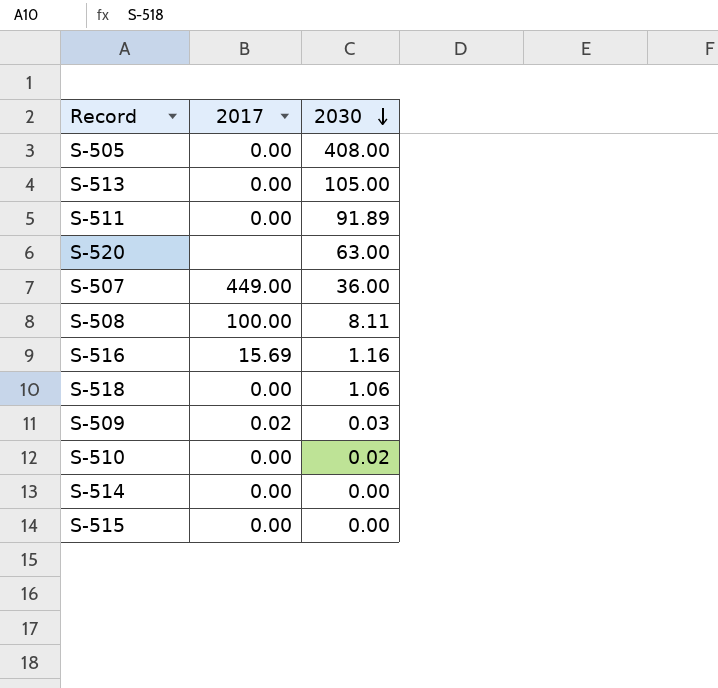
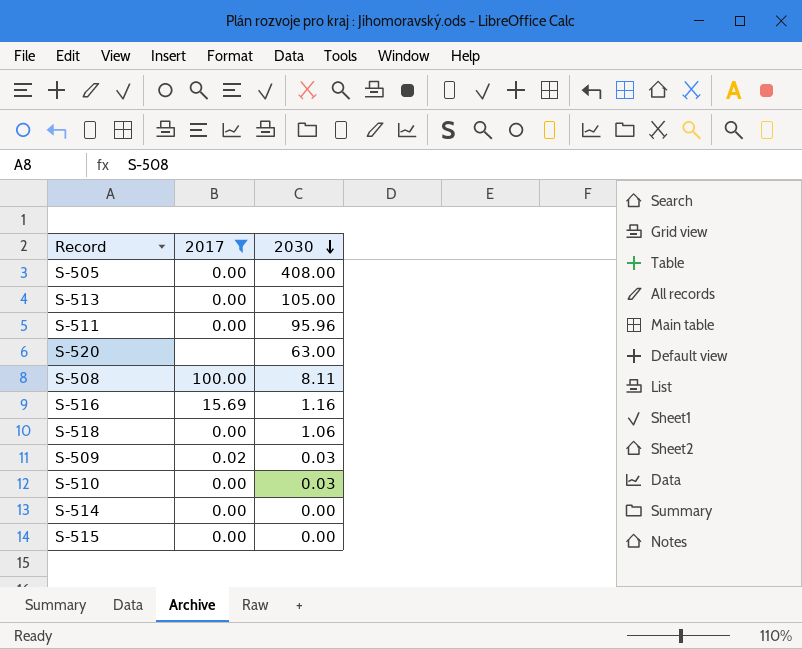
filter: none -> 2017 != 449.00
S-511 | 2030: 91.89 -> 95.96
S-510 | 2030: 0.02 -> 0.03

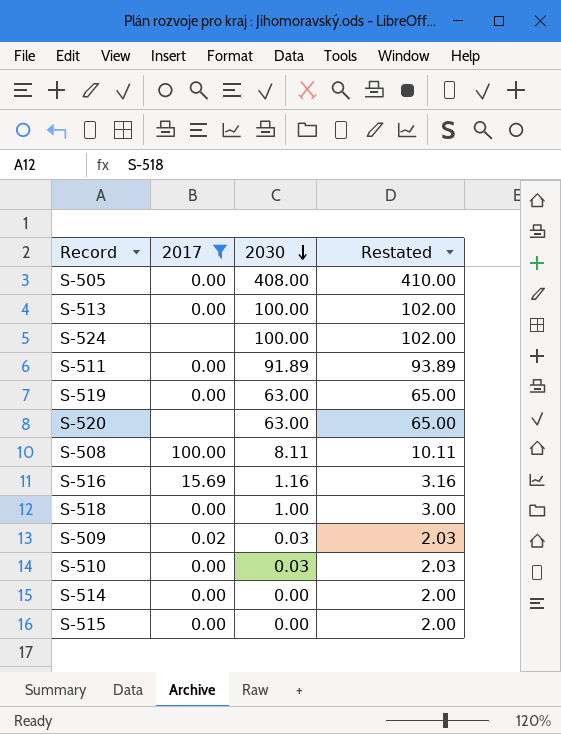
column Restated | formula: none -> [2030] + 2
S-513 | 2030: 105.00 -> 100.00
row S-524: none -> none | 100.00 | 102.00
S-511 | 2030: 95.96 -> 91.89
row S-519: none -> 0.00 | 63.00 | 65.00
S-518 | 2030: 1.06 -> 1.00

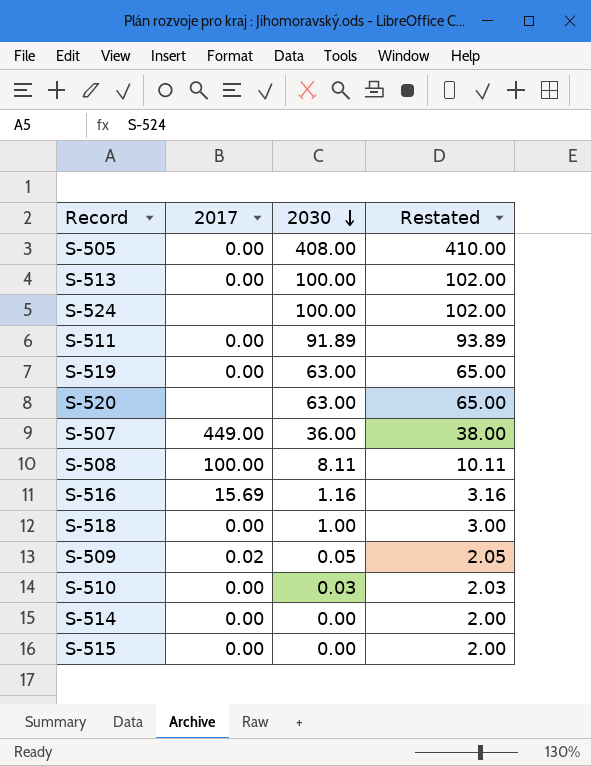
filter: 2017 != 449.00 -> none
S-509 | 2030: 0.03 -> 0.05
S-509 | Restated: 2.03 -> 2.05

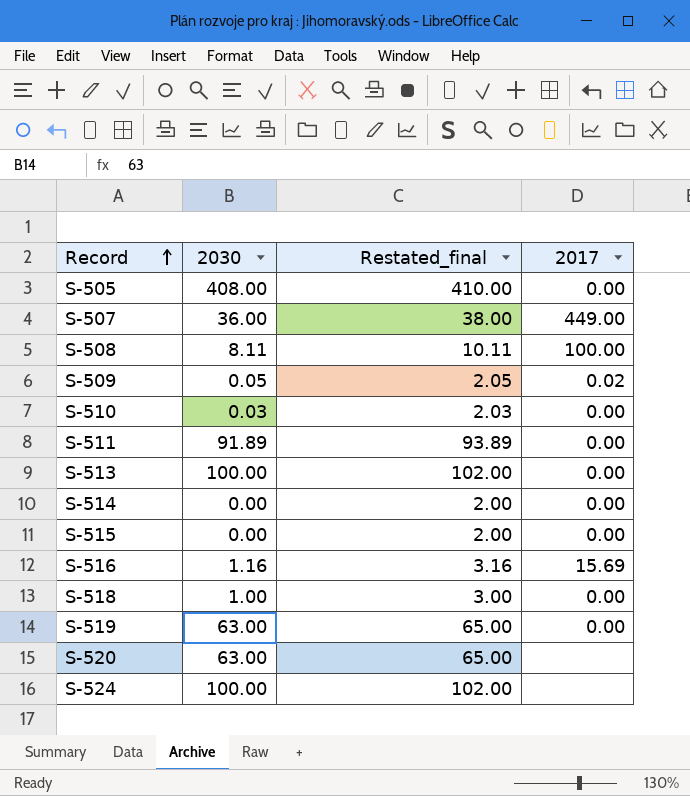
row order: 2030 descending -> Record ascending
column name: Restated -> Restated_final
column 2017 | position: 2 -> 4

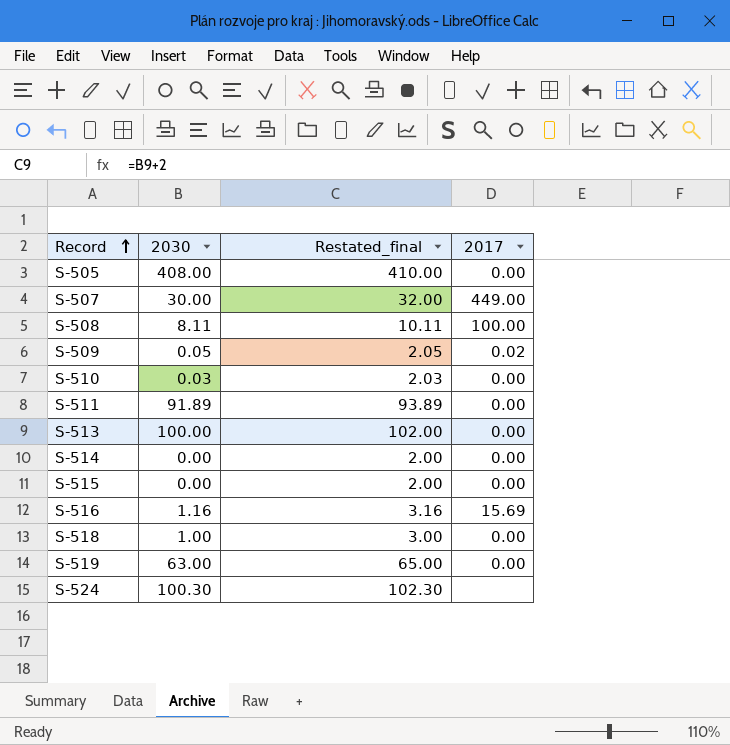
row S-520: 63.00 | 65.00 | none -> none
S-507 | 2030: 36.00 -> 30.00
S-507 | Restated_final: 38.00 -> 32.00
S-524 | 2030: 100.00 -> 100.30
S-524 | Restated_final: 102.00 -> 102.30

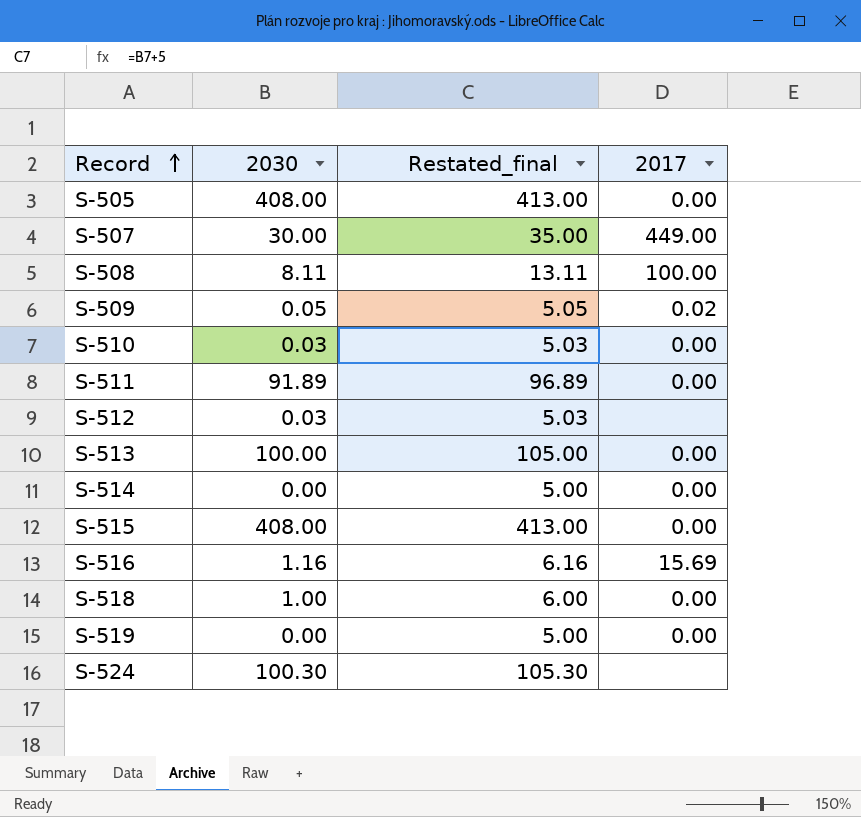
column Restated_final | formula: [2030] + 2 -> [2030] + 5
row S-512: none -> 0.03 | 5.03 | none
S-515 | 2030: 0.00 -> 408.00
S-519 | 2030: 63.00 -> 0.00

